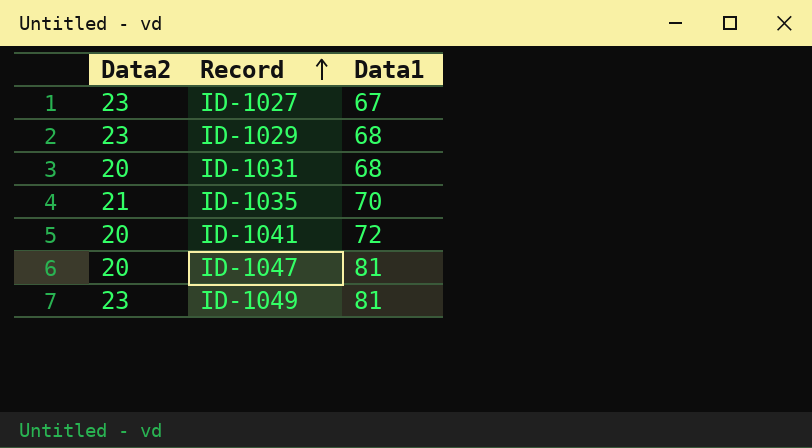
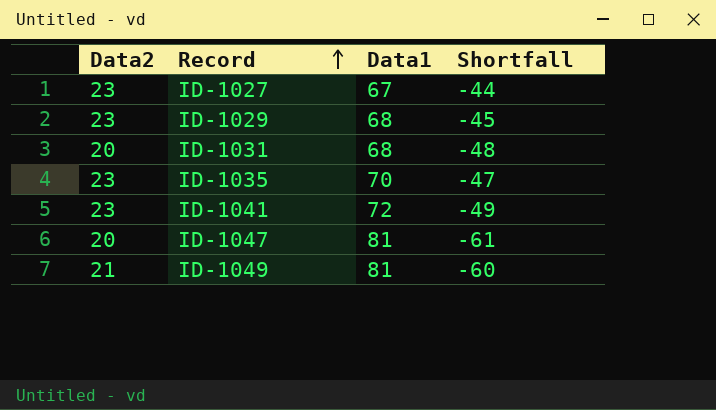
column Shortfall | formula: none -> [Data2] - [Data1]
ID-1035 | Data2: 21 -> 23
ID-1041 | Data2: 20 -> 23
ID-1049 | Data2: 23 -> 21

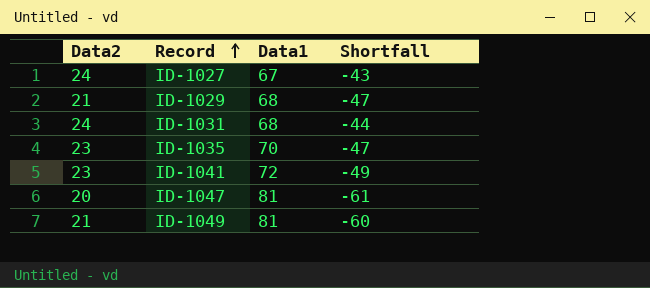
ID-1027 | Data2: 23 -> 24
ID-1027 | Shortfall: -44 -> -43
ID-1029 | Data2: 23 -> 21
ID-1029 | Shortfall: -45 -> -47
ID-1031 | Data2: 20 -> 24
ID-1031 | Shortfall: -48 -> -44

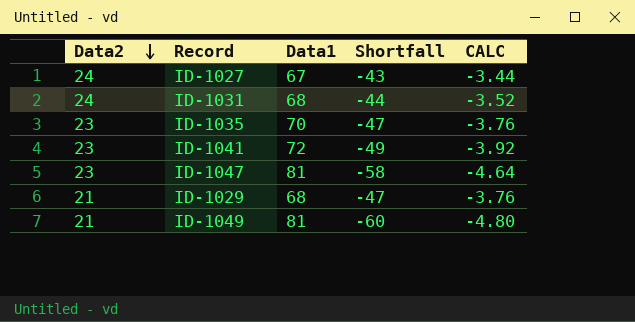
row order: Record ascending -> Data2 descending
column CALC | formula: none -> [Shortfall] * 0.08
ID-1047 | Data2: 20 -> 23
ID-1047 | Shortfall: -61 -> -58

